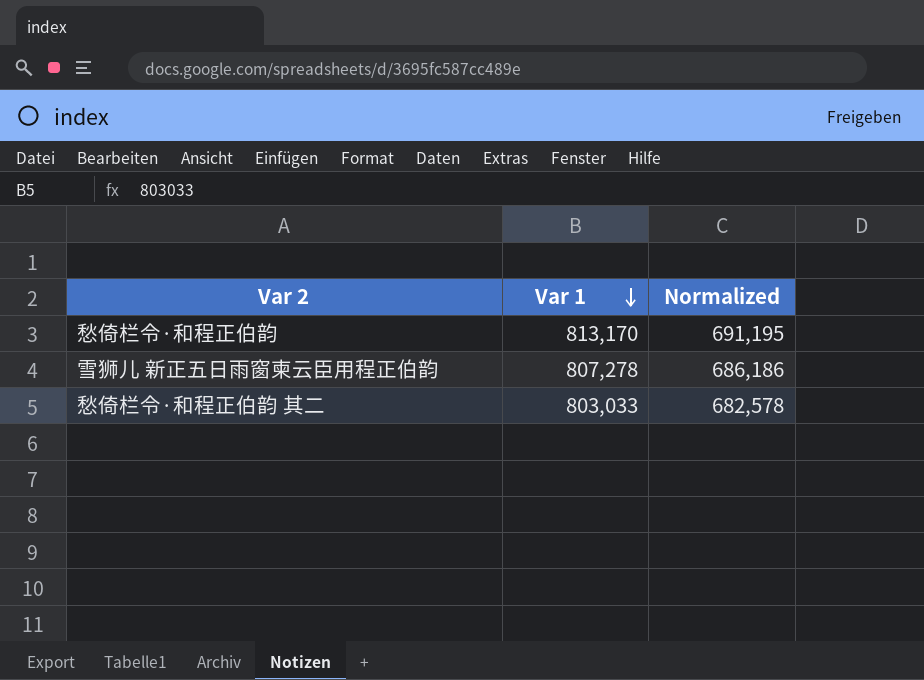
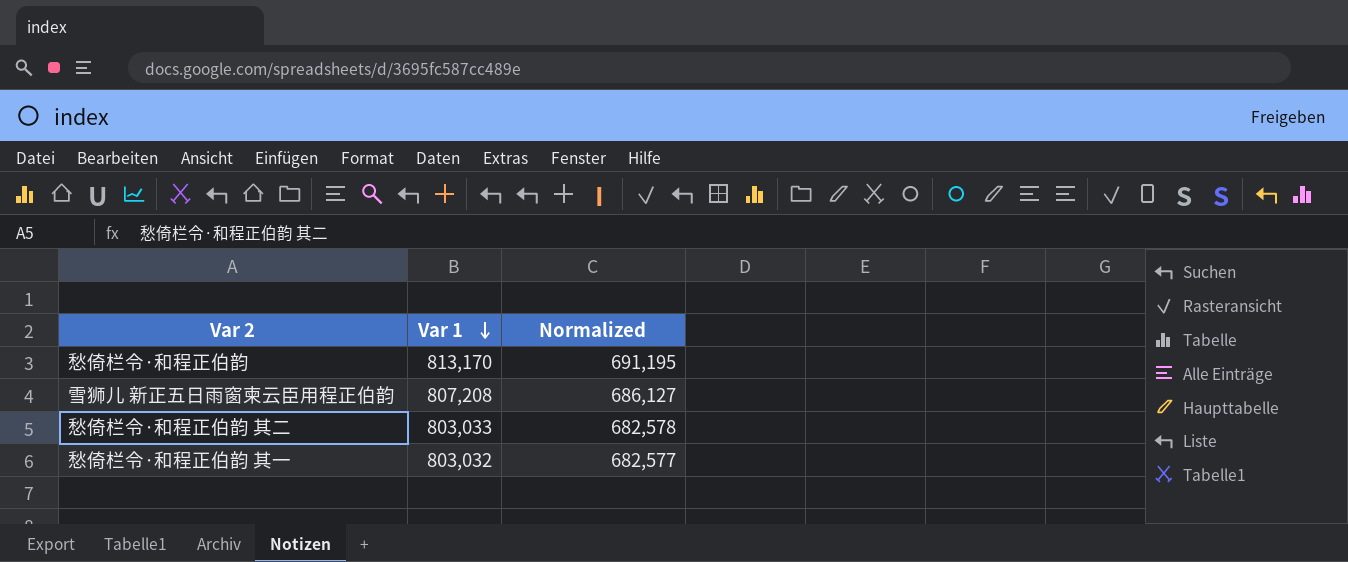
雪狮儿 新正五日雨窗柬云臣用程正伯韵 | Var 1: 807,278 -> 807,208
雪狮儿 新正五日雨窗柬云臣用程正伯韵 | Normalized: 686,186 -> 686,127
row 愁倚栏令·和程正伯韵 其一: none -> 803,032 | 682,577

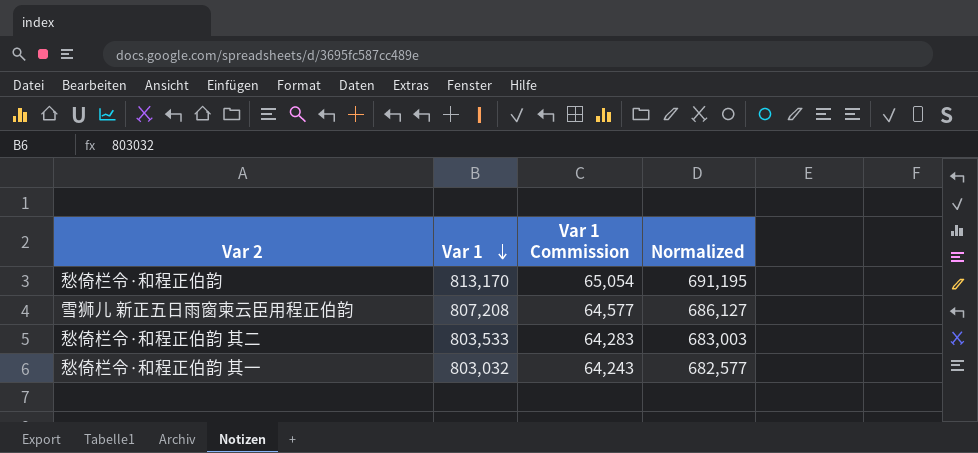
column Var 1 Commission | formula: none -> [Var 1] * 0.08
愁倚栏令·和程正伯韵 其二 | Var 1: 803,033 -> 803,533
愁倚栏令·和程正伯韵 其二 | Normalized: 682,578 -> 683,003

